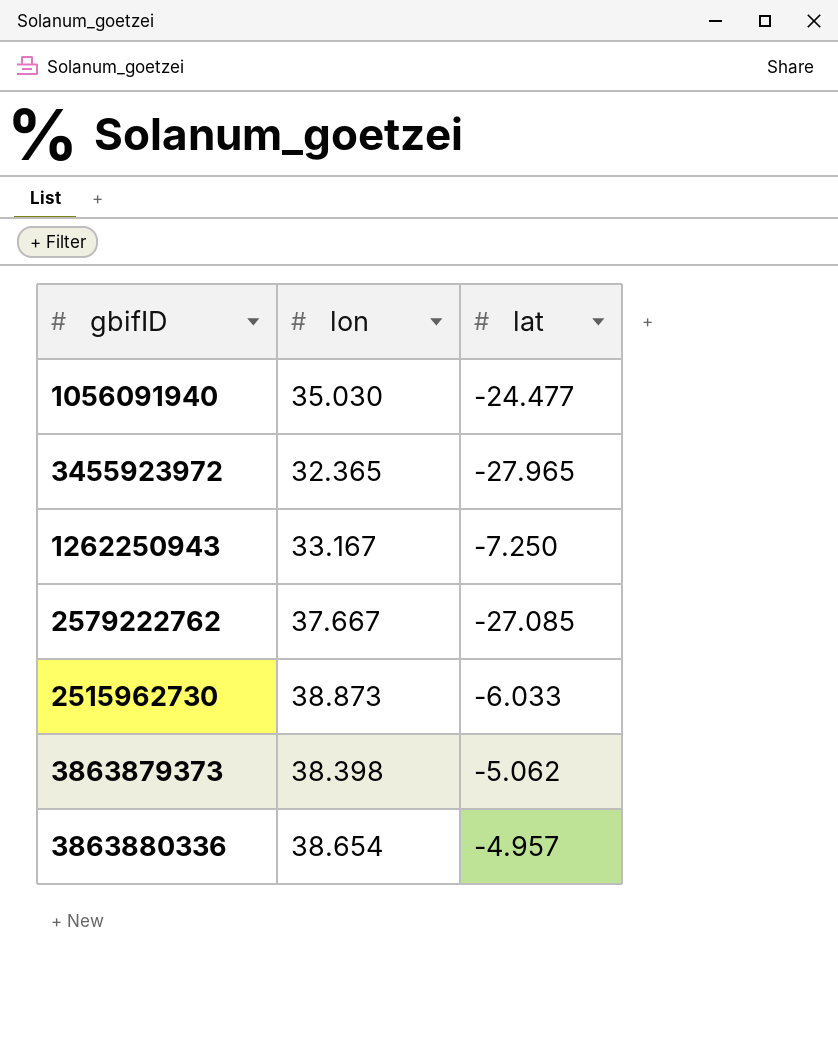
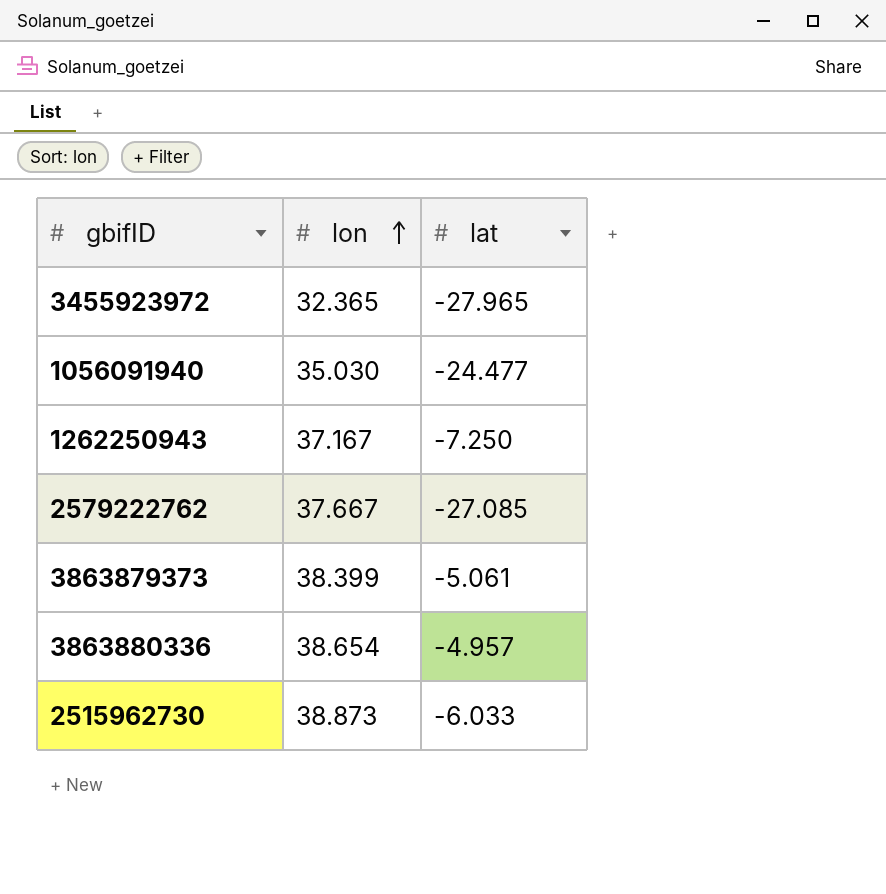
row order: none -> lon ascending
1262250943 | lon: 33.167 -> 37.167
3863879373 | lon: 38.398 -> 38.399
3863879373 | lat: -5.062 -> -5.061

